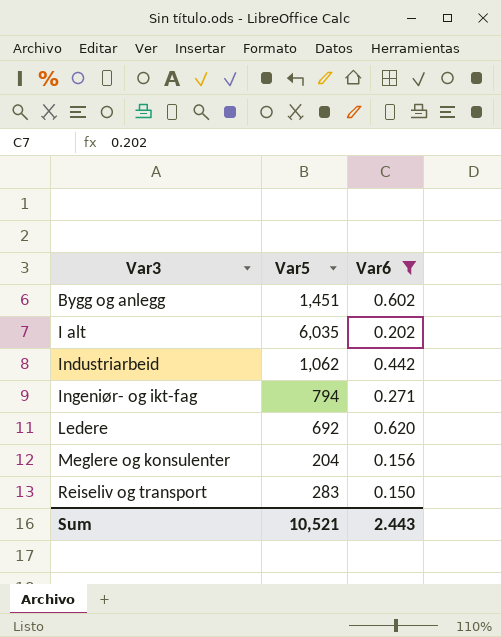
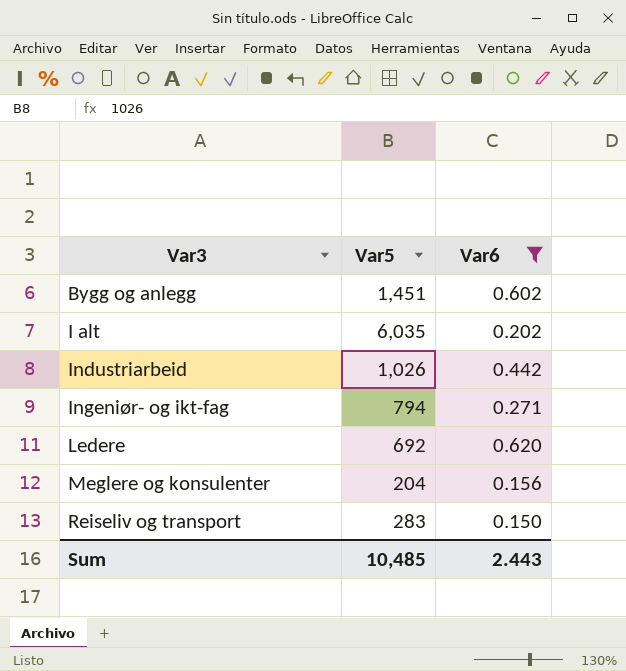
Industriarbeid | Var5: 1,062 -> 1,026
Sum | Var5: 10,521 -> 10,485

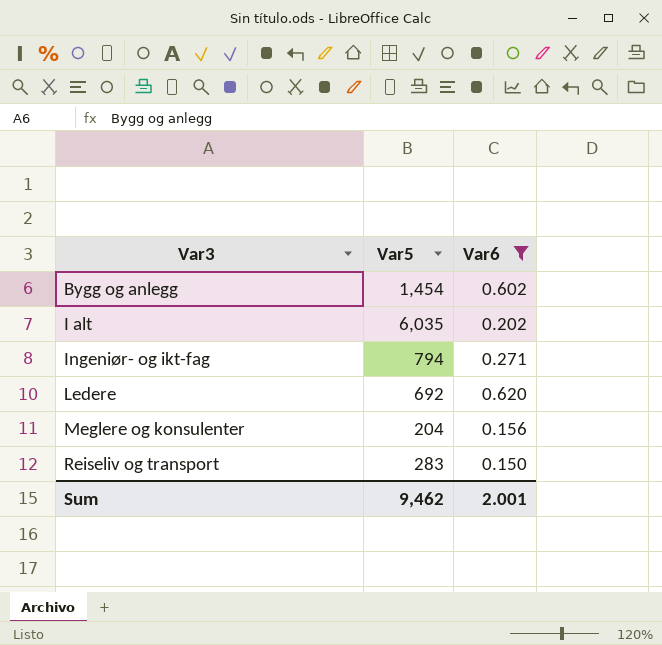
row Industriarbeid: 1,026 | 0.442 -> none
Bygg og anlegg | Var5: 1,451 -> 1,454
Sum | Var5: 10,485 -> 9,462
Sum | Var6: 2.443 -> 2.001

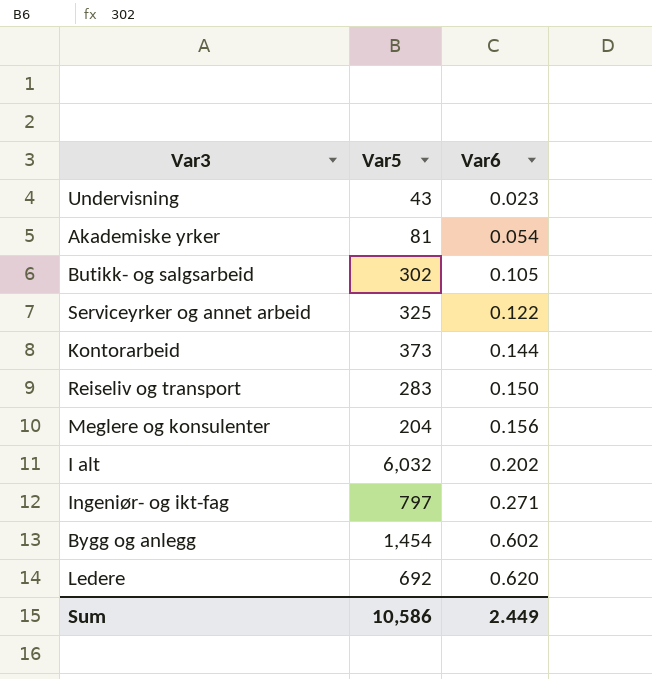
filter: Var6 >= 0.150 -> none
row order: Var3 ascending -> Var6 ascending
I alt | Var5: 6,035 -> 6,032
Ingeniør- og ikt-fag | Var5: 794 -> 797
Sum | Var5: 9,462 -> 10,586
Sum | Var6: 2.001 -> 2.449

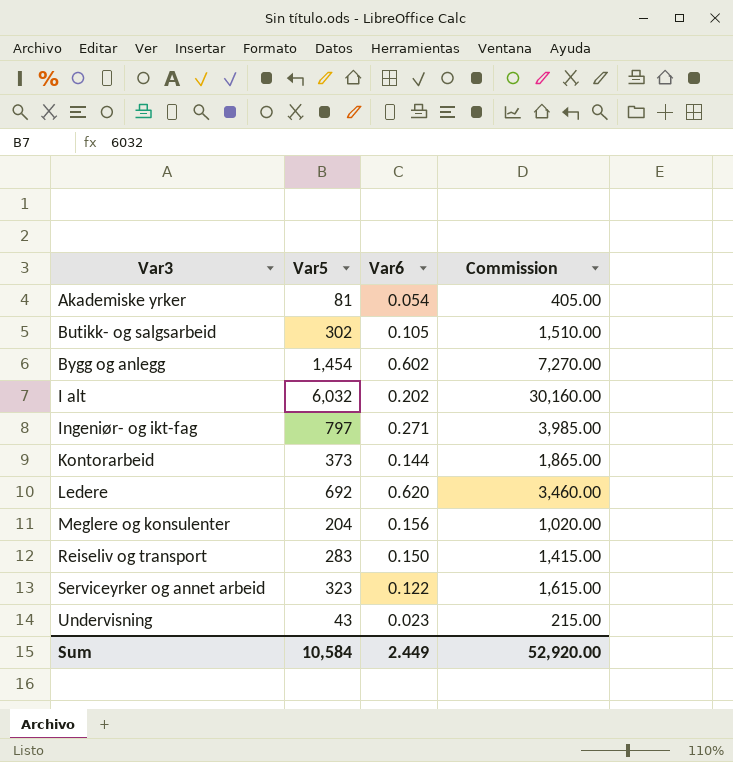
row order: Var6 ascending -> Var3 ascending
column Commission | formula: none -> [Var5] * 5
Serviceyrker og annet arbeid | Var5: 325 -> 323
Sum | Var5: 10,586 -> 10,584

